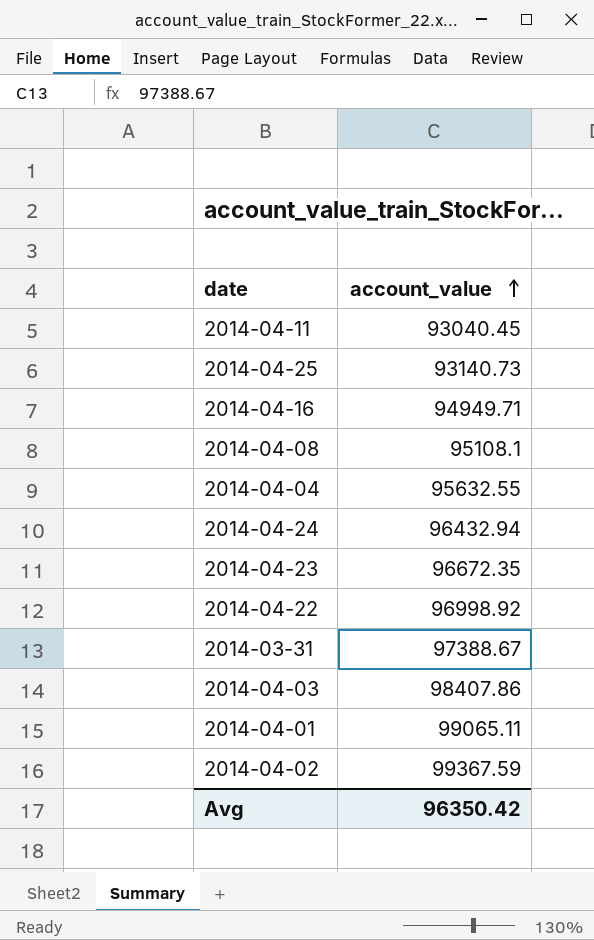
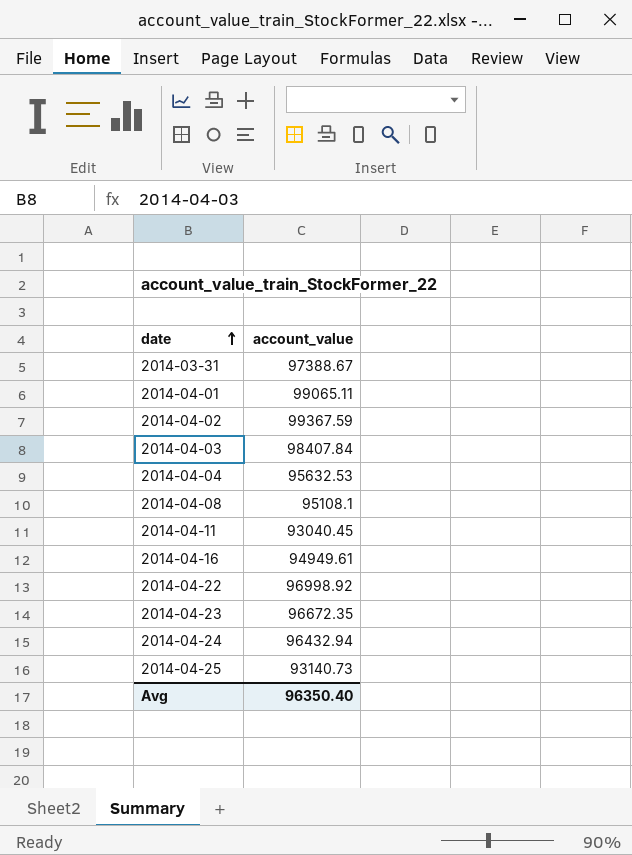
row order: account_value ascending -> date ascending
2014-04-03 | account_value: 98407.86 -> 98407.84
2014-04-04 | account_value: 95632.55 -> 95632.53
2014-04-16 | account_value: 94949.71 -> 94949.61
Avg | account_value: 96350.42 -> 96350.40

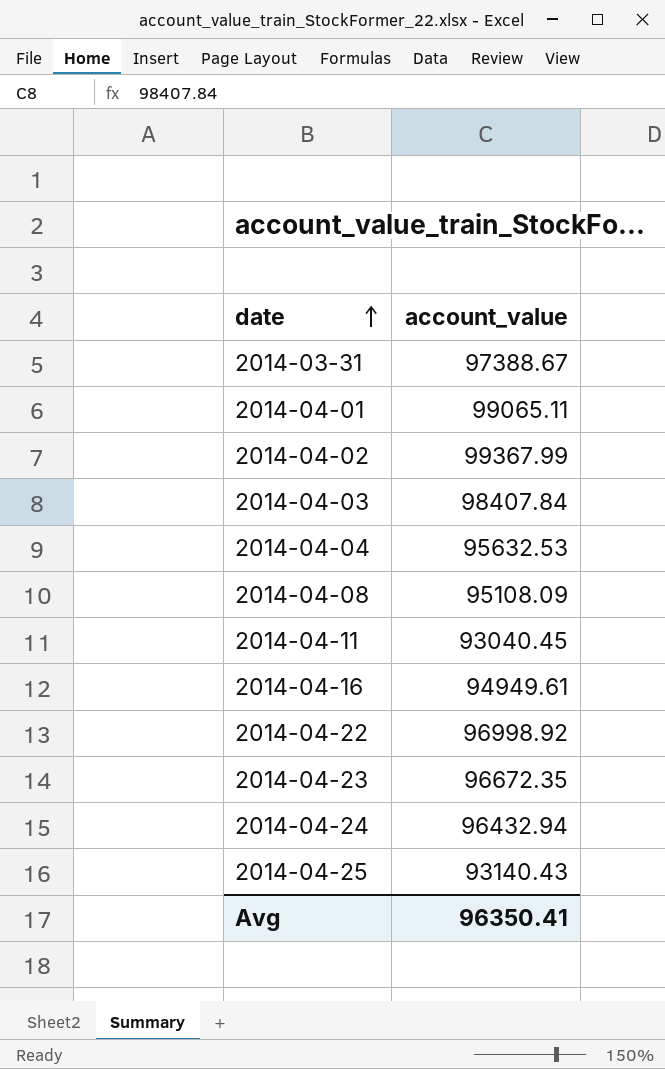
2014-04-02 | account_value: 99367.59 -> 99367.99
2014-04-08 | account_value: 95108.1 -> 95108.09
2014-04-25 | account_value: 93140.73 -> 93140.43
Avg | account_value: 96350.40 -> 96350.41

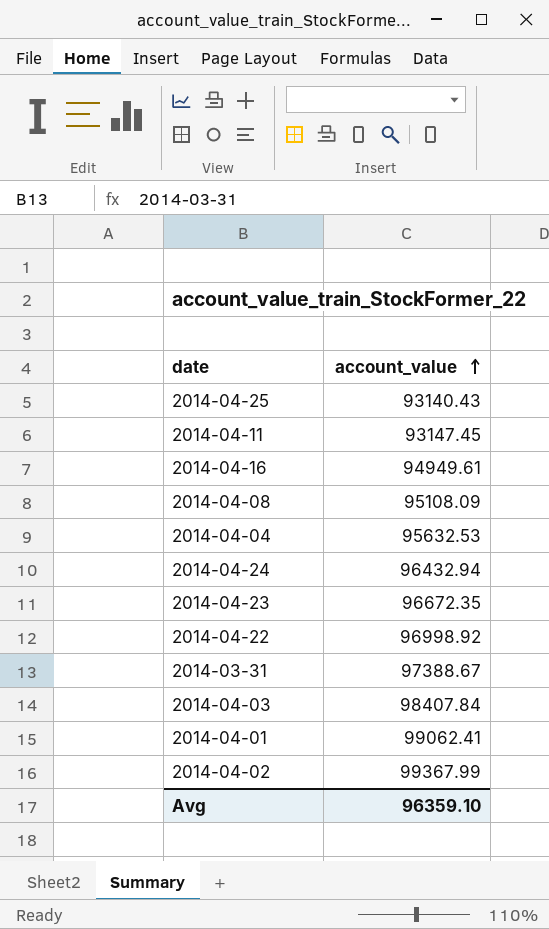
row order: date ascending -> account_value ascending
2014-04-11 | account_value: 93040.45 -> 93147.45
2014-04-01 | account_value: 99065.11 -> 99062.41
Avg | account_value: 96350.41 -> 96359.10

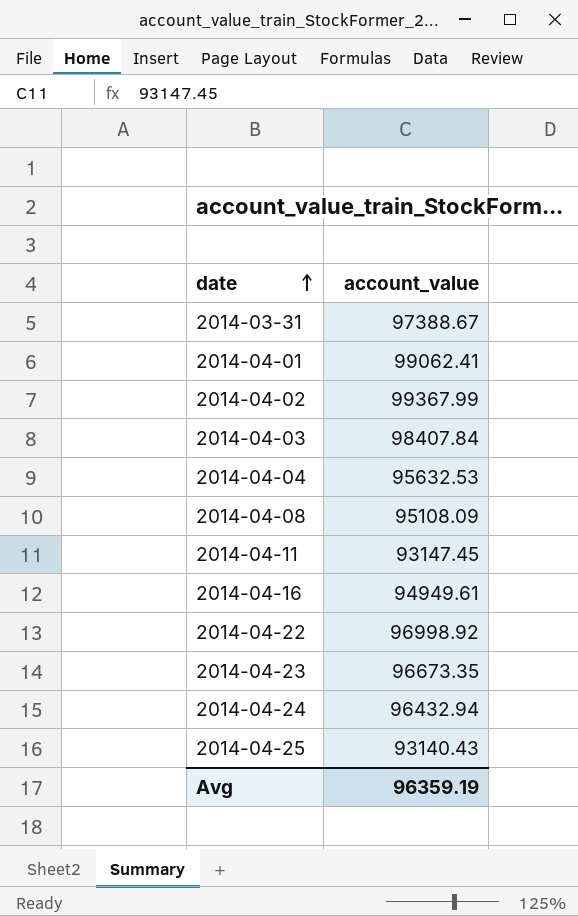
row order: account_value ascending -> date ascending
2014-04-23 | account_value: 96672.35 -> 96673.35
Avg | account_value: 96359.10 -> 96359.19

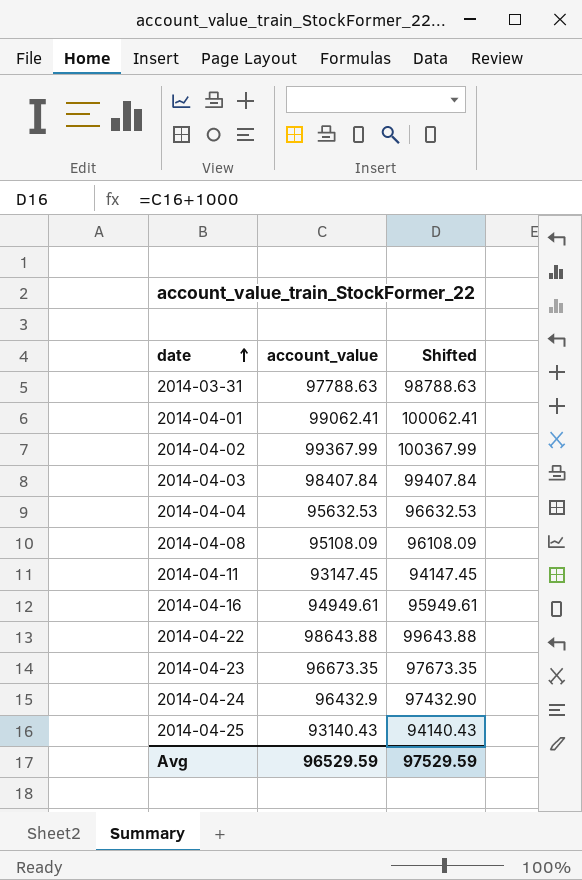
column Shifted | formula: none -> [account_value] + 1000
2014-03-31 | account_value: 97388.67 -> 97788.63
2014-04-22 | account_value: 96998.92 -> 98643.88
2014-04-24 | account_value: 96432.94 -> 96432.9
Avg | account_value: 96359.19 -> 96529.59

